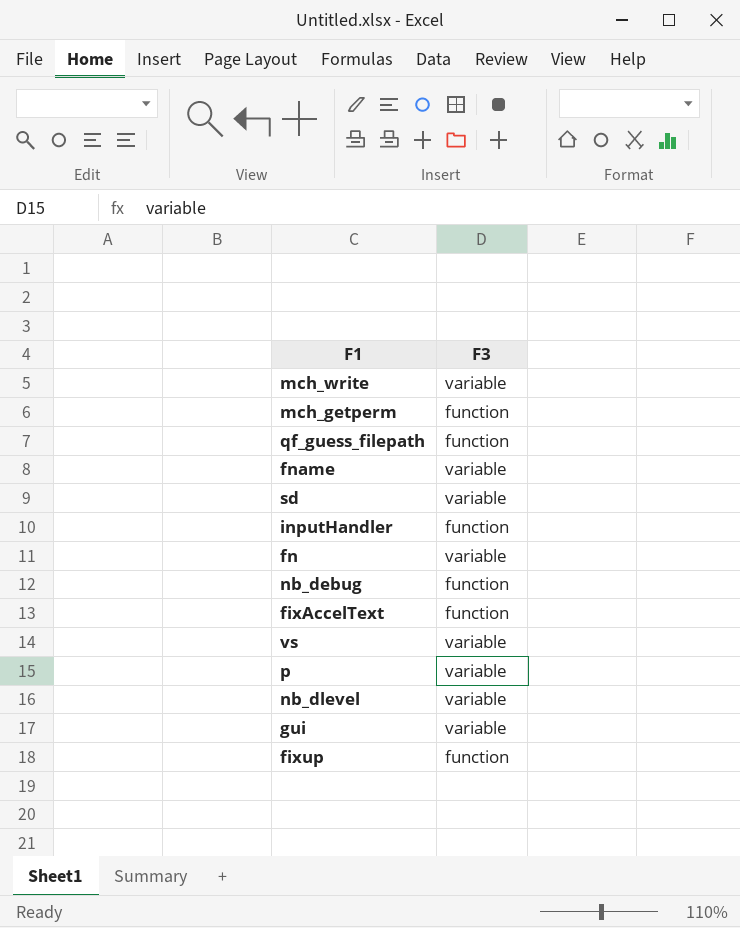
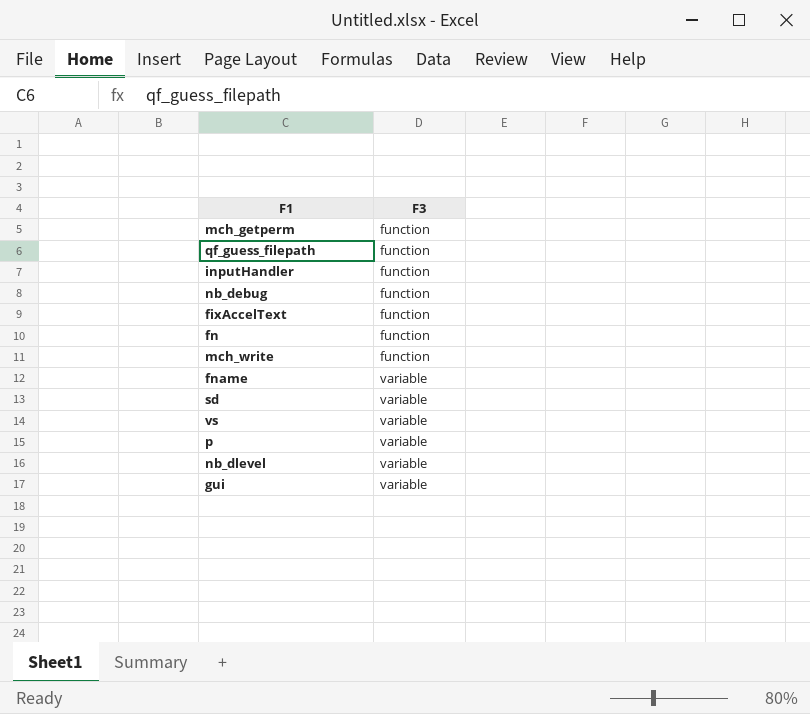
row order: none -> F3 ascending
row fixup: function -> none
fn | F3: variable -> function
mch_write | F3: variable -> function

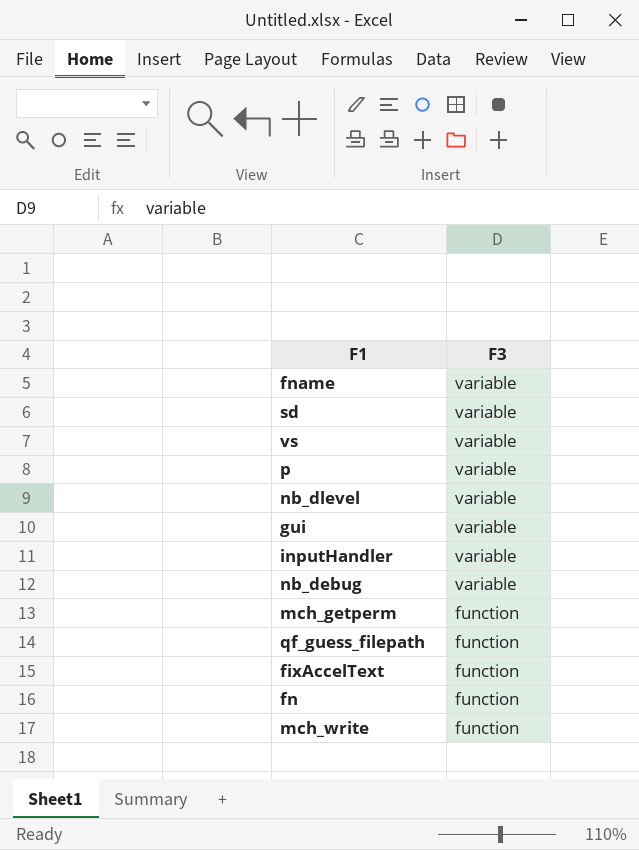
row order: F3 ascending -> F3 descending
inputHandler | F3: function -> variable
nb_debug | F3: function -> variable

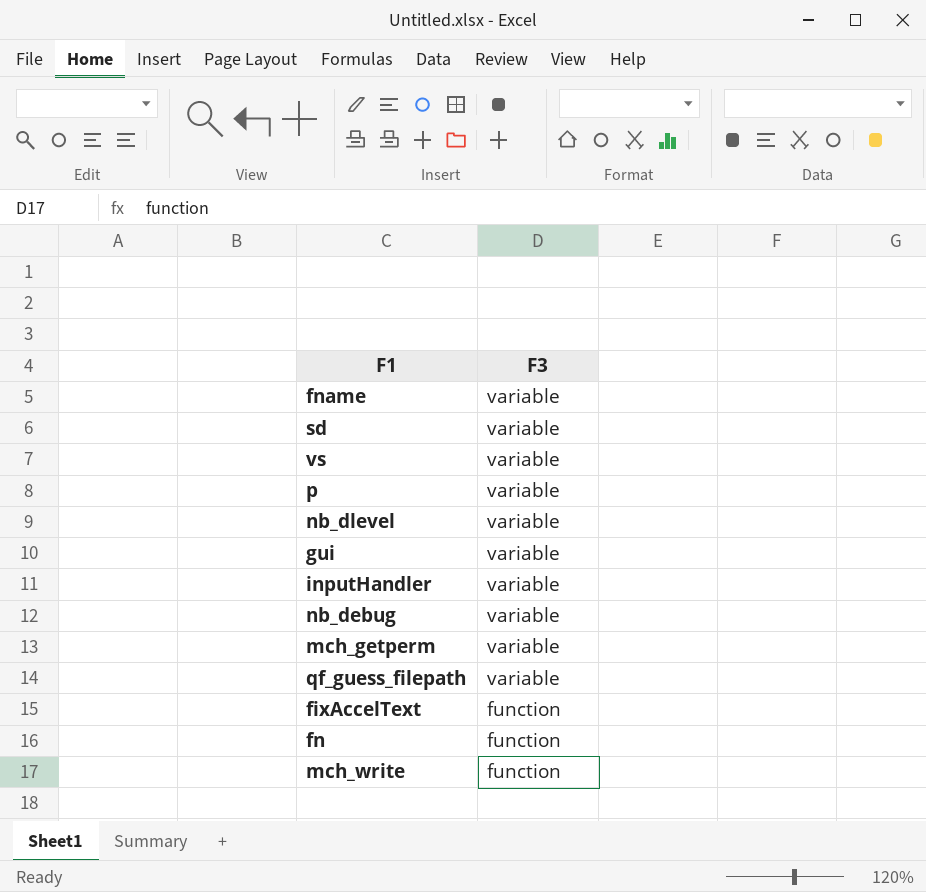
mch_getperm | F3: function -> variable
qf_guess_filepath | F3: function -> variable

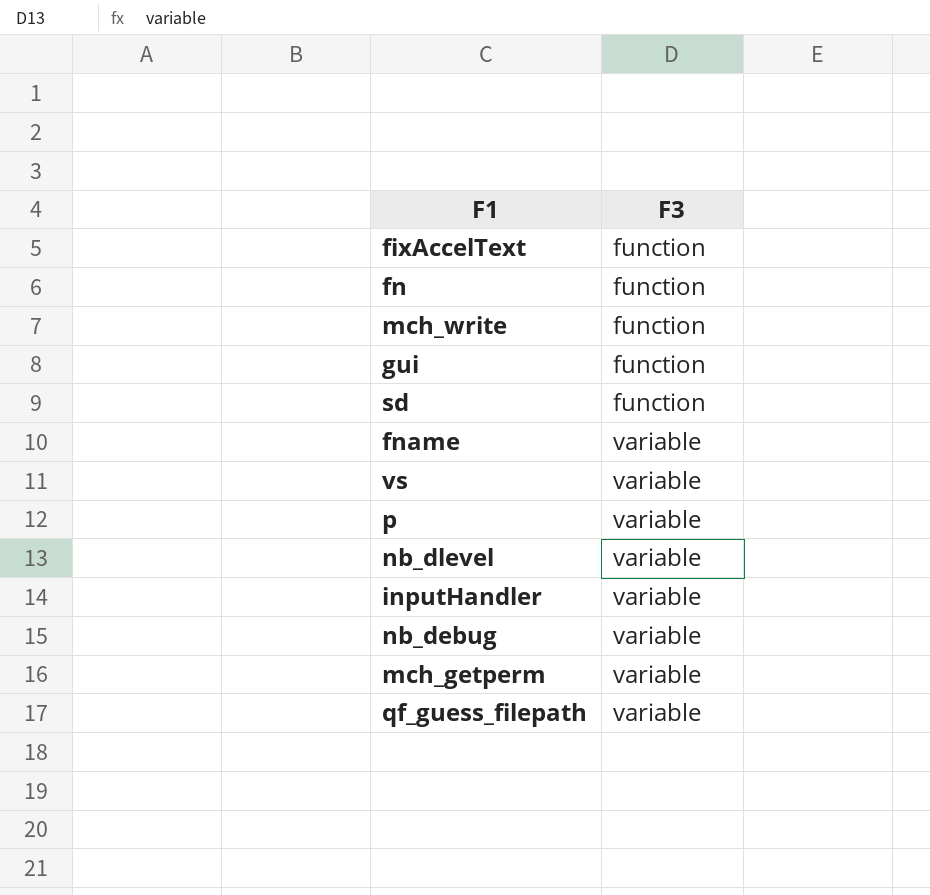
row order: F3 descending -> F3 ascending
gui | F3: variable -> function
sd | F3: variable -> function

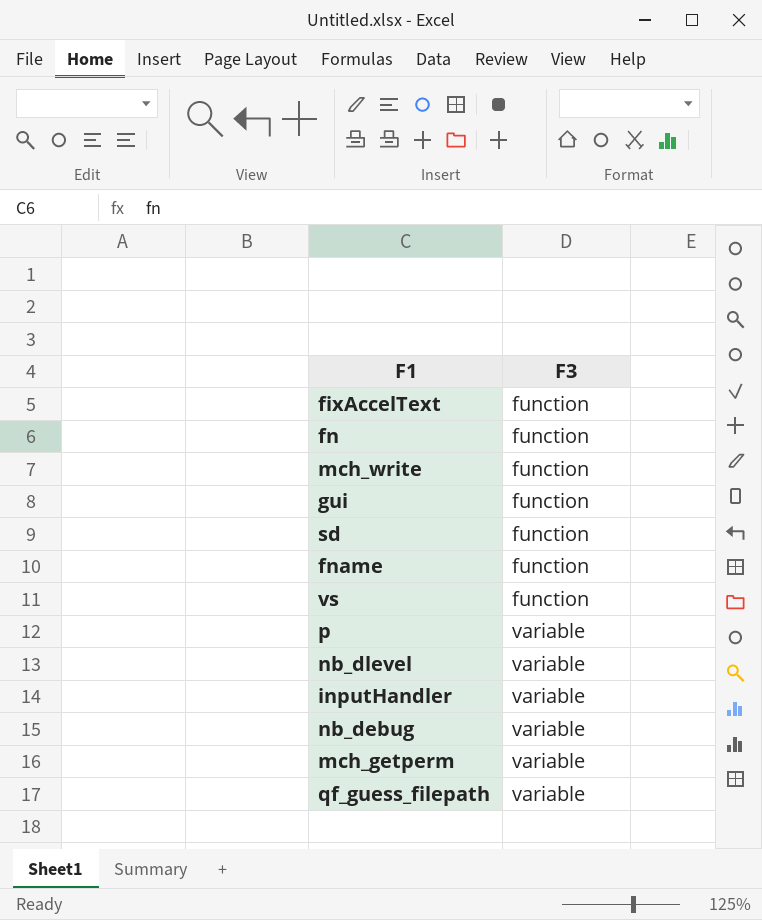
fname | F3: variable -> function
vs | F3: variable -> function

